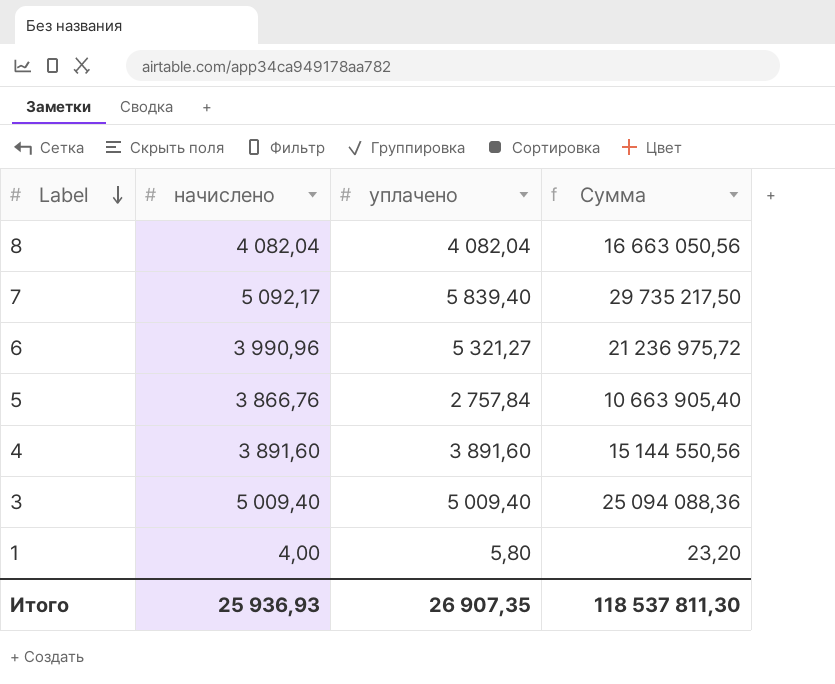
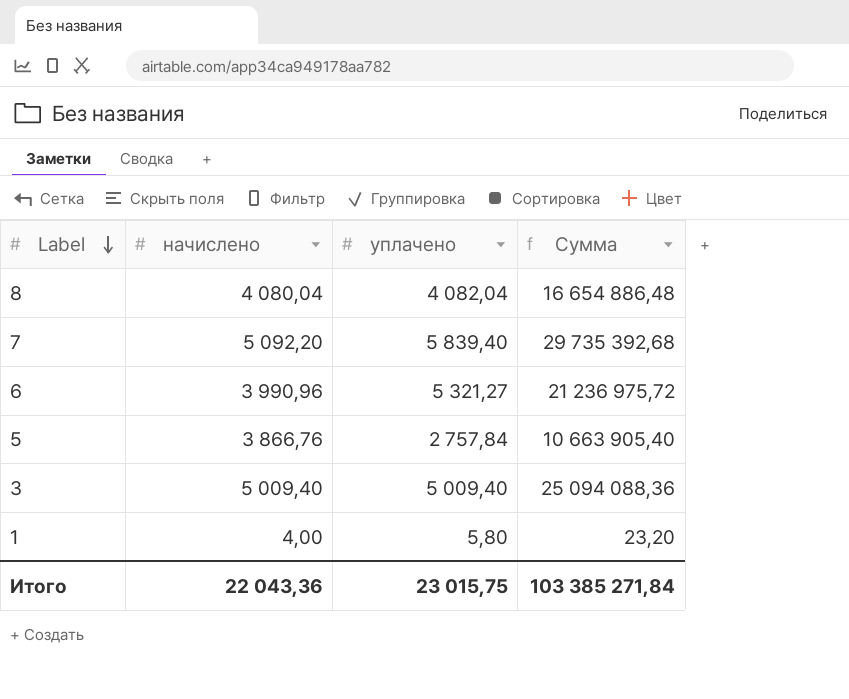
row 4: 3 891,60 | 3 891,60 | 15 144 550,56 -> none
8 | начислено: 4 082,04 -> 4 080,04
8 | Сумма: 16 663 050,56 -> 16 654 886,48
7 | начислено: 5 092,17 -> 5 092,20
7 | Сумма: 29 735 217,50 -> 29 735 392,68
Итого | начислено: 25 936,93 -> 22 043,36
Итого | уплачено: 26 907,35 -> 23 015,75
Итого | Сумма: 118 537 811,30 -> 103 385 271,84

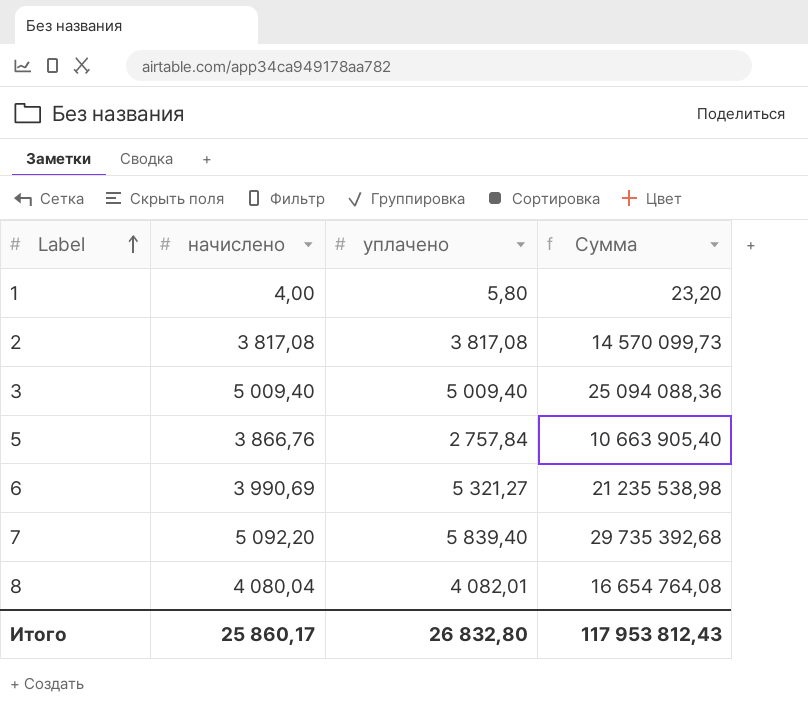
row order: Label descending -> Label ascending
row 2: none -> 3 817,08 | 3 817,08 | 14 570 099,73
6 | начислено: 3 990,96 -> 3 990,69
6 | Сумма: 21 236 975,72 -> 21 235 538,98
8 | уплачено: 4 082,04 -> 4 082,01
8 | Сумма: 16 654 886,48 -> 16 654 764,08
Итого | начислено: 22 043,36 -> 25 860,17
Итого | уплачено: 23 015,75 -> 26 832,80
Итого | Сумма: 103 385 271,84 -> 117 953 812,43

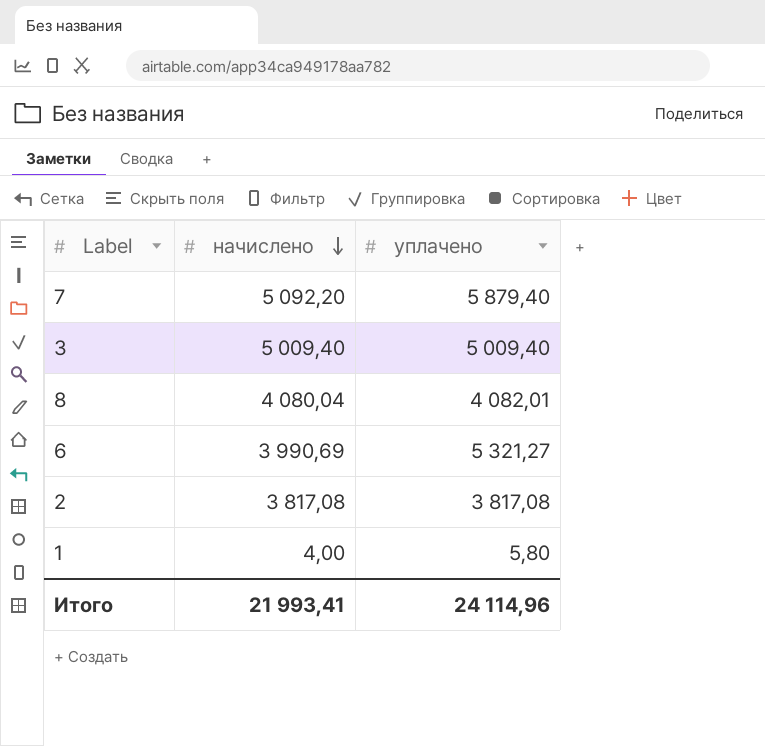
row order: Label ascending -> начислено descending
column Сумма | formula: [начислено] * [уплачено] -> none
row 5: 3 866,76 | 2 757,84 | 10 663 905,40 -> none
7 | уплачено: 5 839,40 -> 5 879,40
Итого | начислено: 25 860,17 -> 21 993,41
Итого | уплачено: 26 832,80 -> 24 114,96

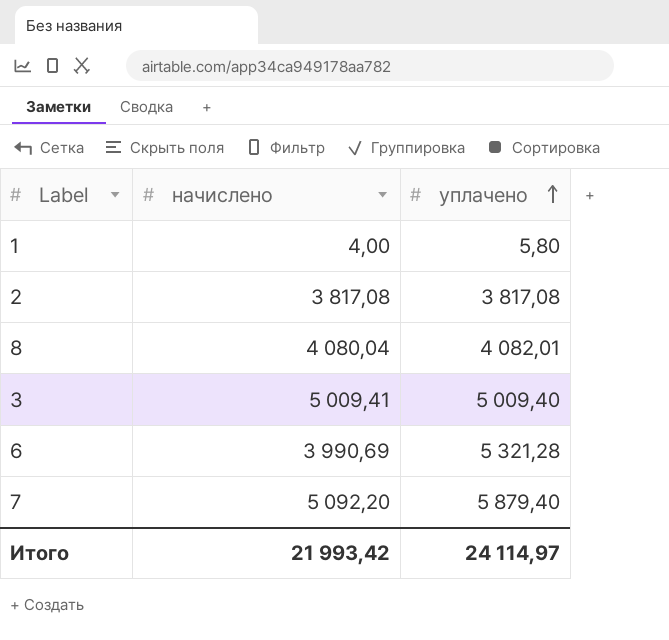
row order: начислено descending -> уплачено ascending
3 | начислено: 5 009,40 -> 5 009,41
6 | уплачено: 5 321,27 -> 5 321,28
Итого | начислено: 21 993,41 -> 21 993,42
Итого | уплачено: 24 114,96 -> 24 114,97

